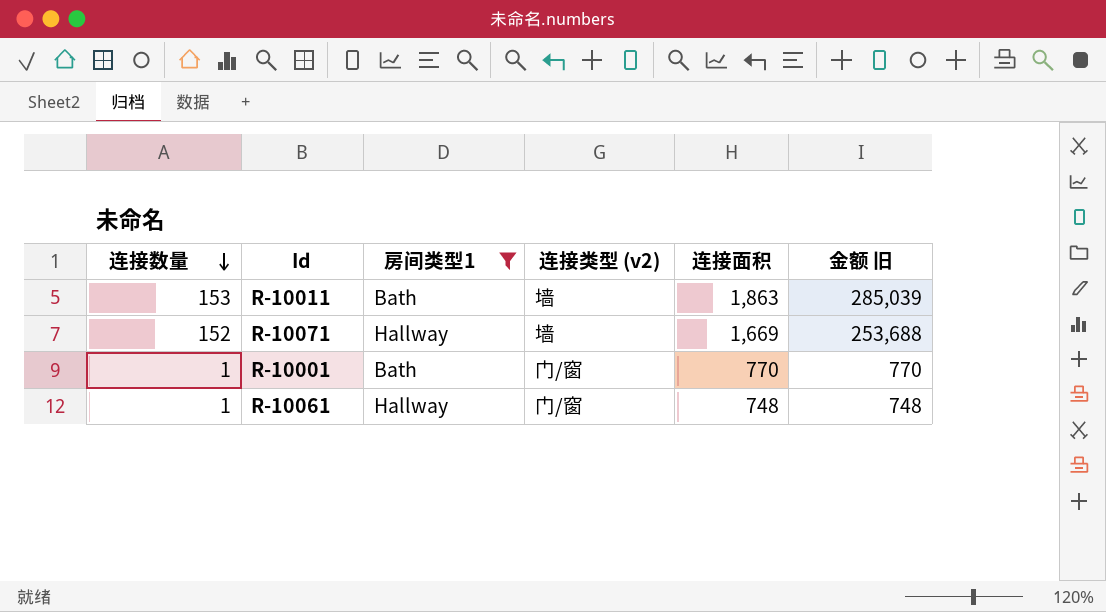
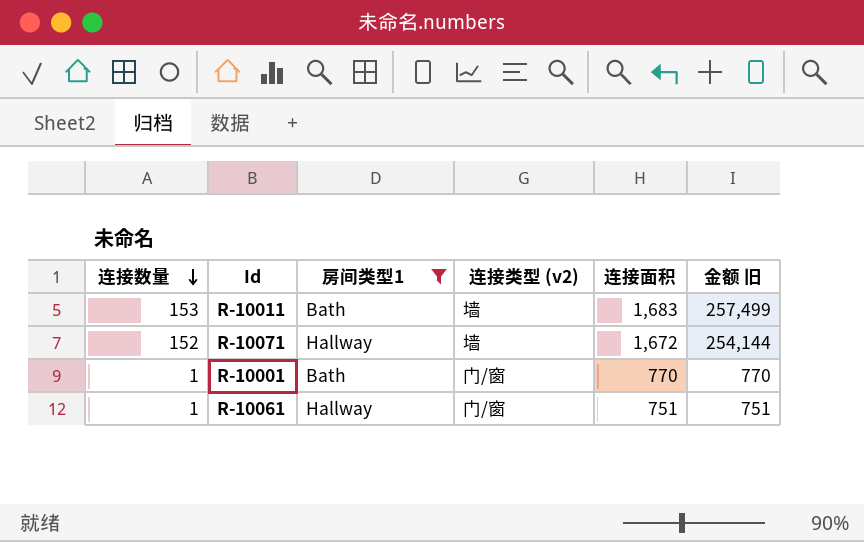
R-10011 | 连接面积: 1,863 -> 1,683
R-10011 | 金额 旧: 285,039 -> 257,499
R-10071 | 连接面积: 1,669 -> 1,672
R-10071 | 金额 旧: 253,688 -> 254,144
R-10061 | 连接面积: 748 -> 751
R-10061 | 金额 旧: 748 -> 751

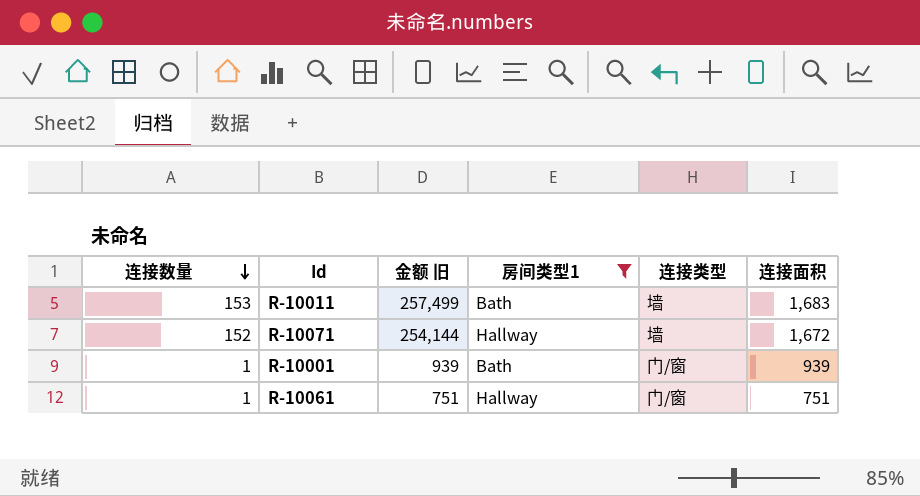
column 金额 旧 | position: 6 -> 3
column name: 连接类型 (v2) -> 连接类型
R-10001 | 金额 旧: 770 -> 939
R-10001 | 连接面积: 770 -> 939

